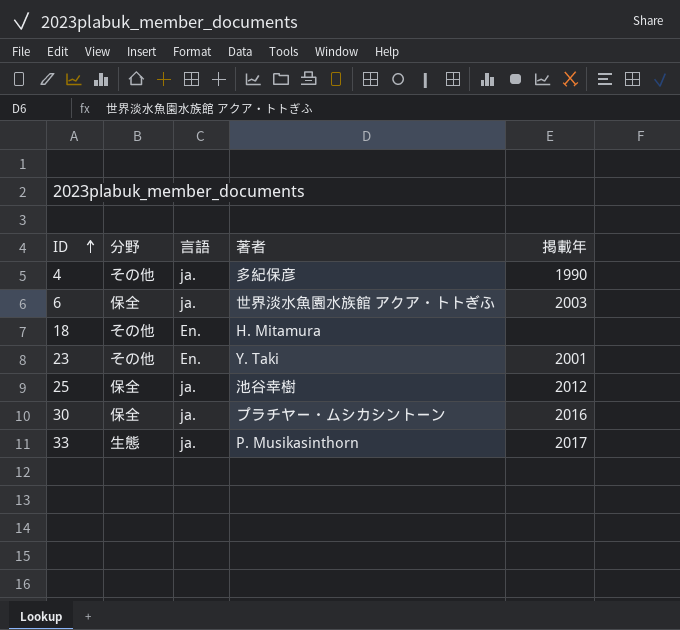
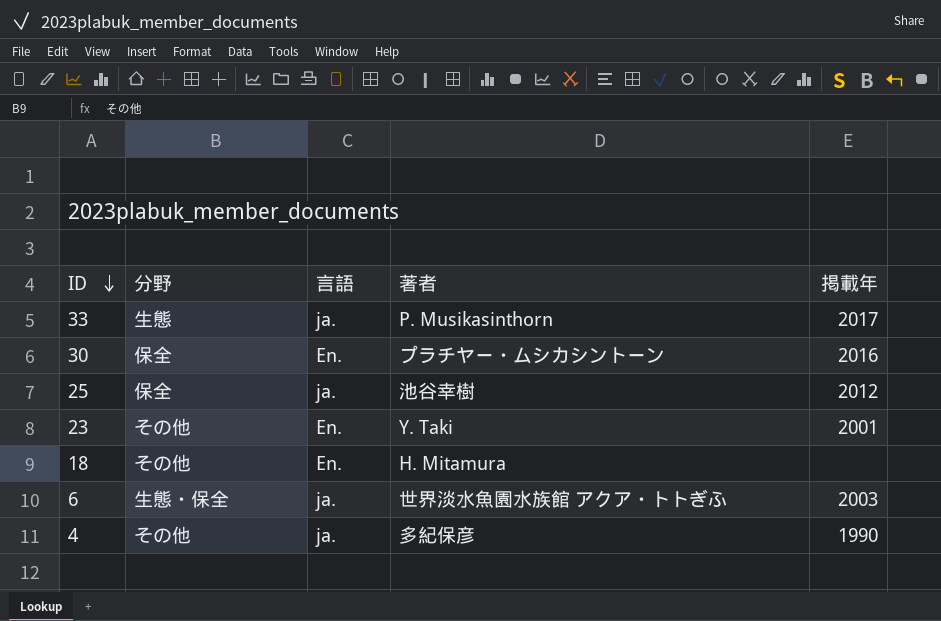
row order: ID ascending -> ID descending
30 | 言語: ja. -> En.
6 | 分野: 保全 -> 生態・保全

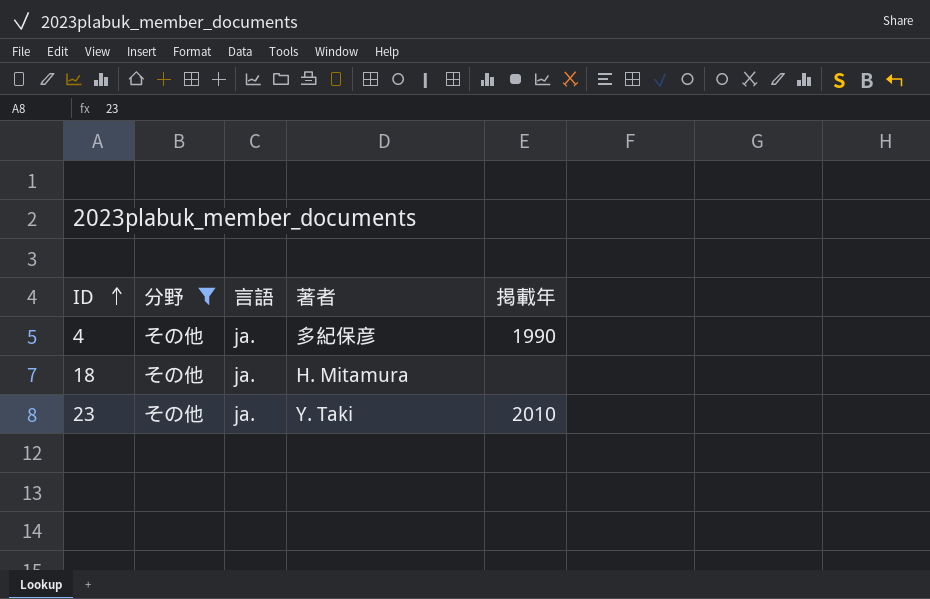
filter: none -> 分野 = その他
row order: ID descending -> ID ascending
18 | 言語: En. -> ja.
23 | 言語: En. -> ja.
23 | 掲載年: 2001 -> 2010

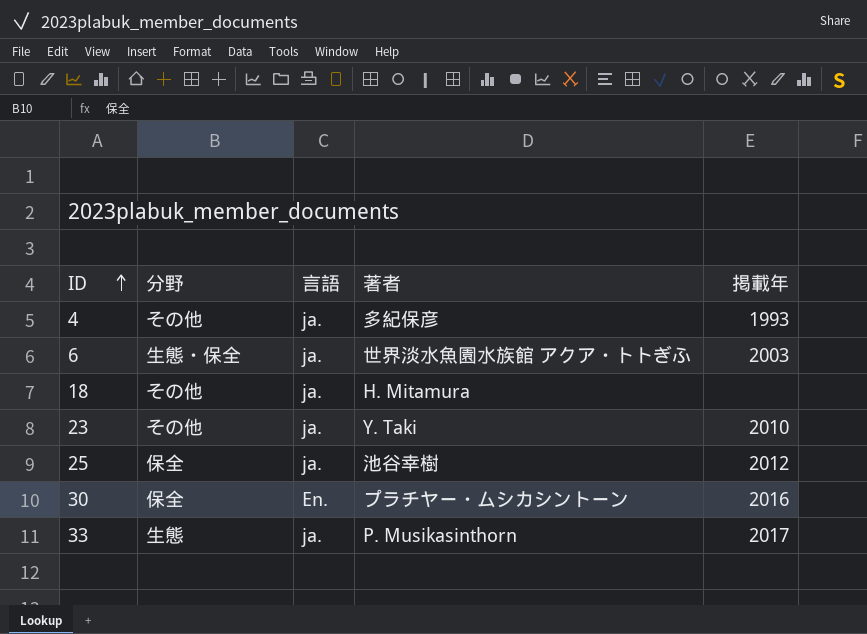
filter: 分野 = その他 -> none
4 | 掲載年: 1990 -> 1993

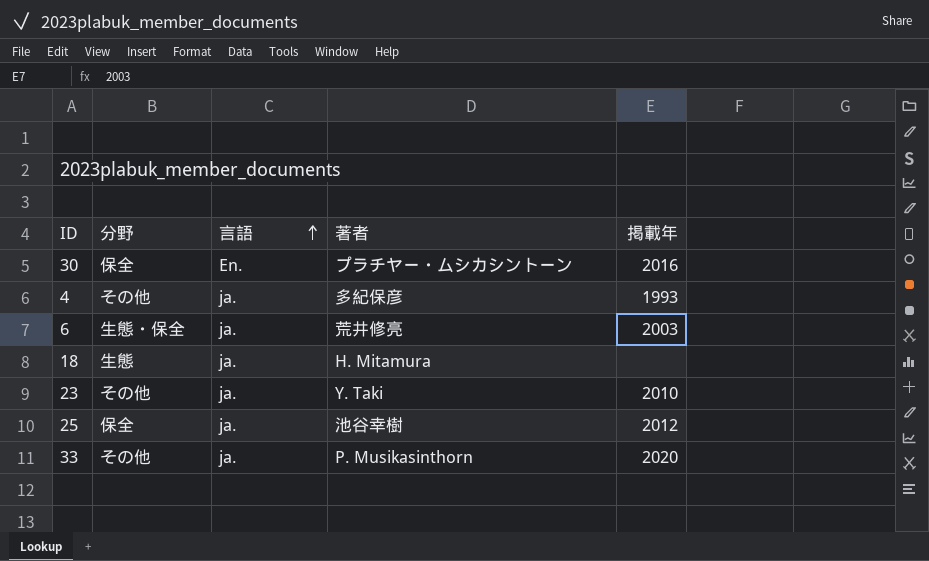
row order: ID ascending -> 言語 ascending
6 | 著者: 世界淡水魚園水族館 アクア・トトぎふ -> 荒井修亮
18 | 分野: その他 -> 生態
33 | 分野: 生態 -> その他
33 | 掲載年: 2017 -> 2020

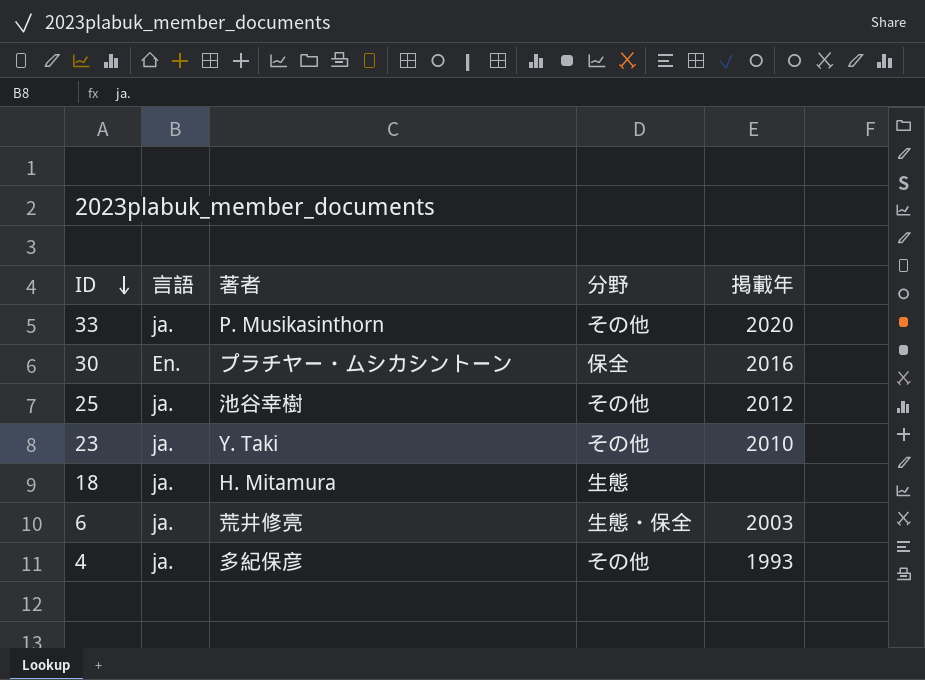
row order: 言語 ascending -> ID descending
column 分野 | position: 2 -> 4
25 | 分野: 保全 -> その他

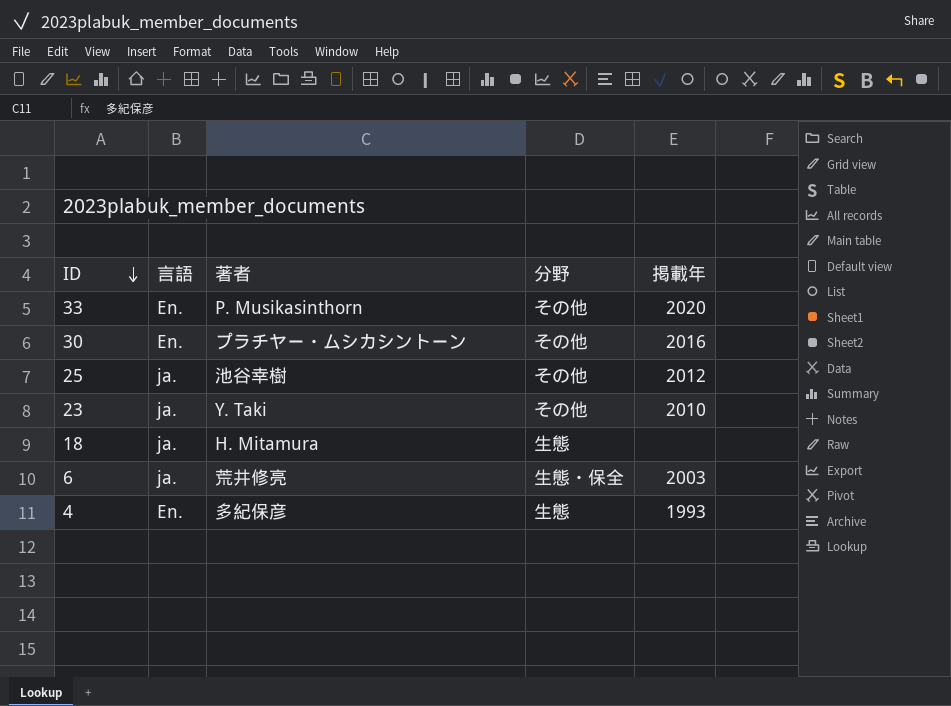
33 | 言語: ja. -> En.
30 | 分野: 保全 -> その他
4 | 言語: ja. -> En.
4 | 分野: その他 -> 生態

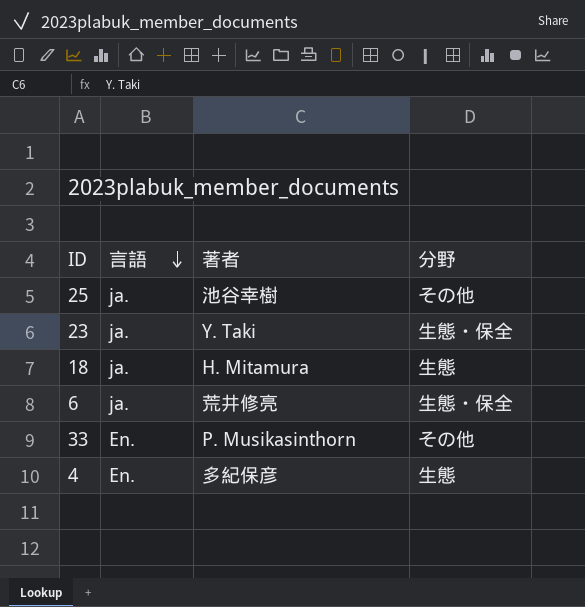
row order: ID descending -> 言語 descending
column 掲載年 | position: 5 -> none
row 30: En. | プラチヤー・ムシカシントーン | その他 | 2016 -> none
23 | 分野: その他 -> 生態・保全

